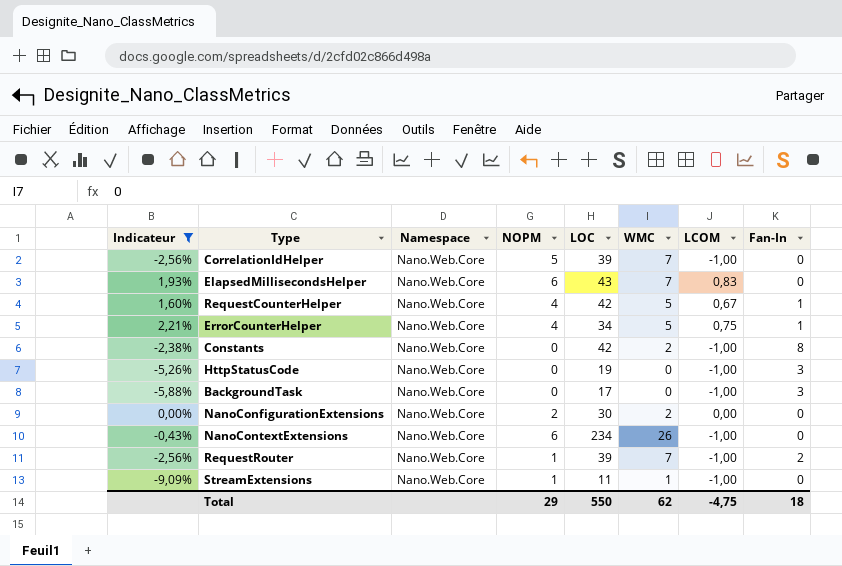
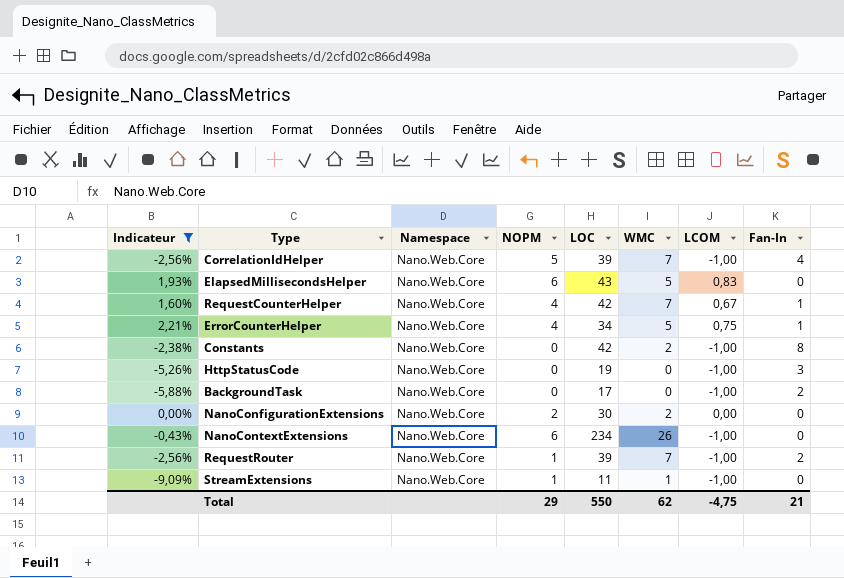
CorrelationIdHelper | Fan-In: 0 -> 4
ElapsedMillisecondsHelper | WMC: 7 -> 5
RequestCounterHelper | WMC: 5 -> 7
BackgroundTask | Fan-In: 3 -> 2
Total | Fan-In: 18 -> 21

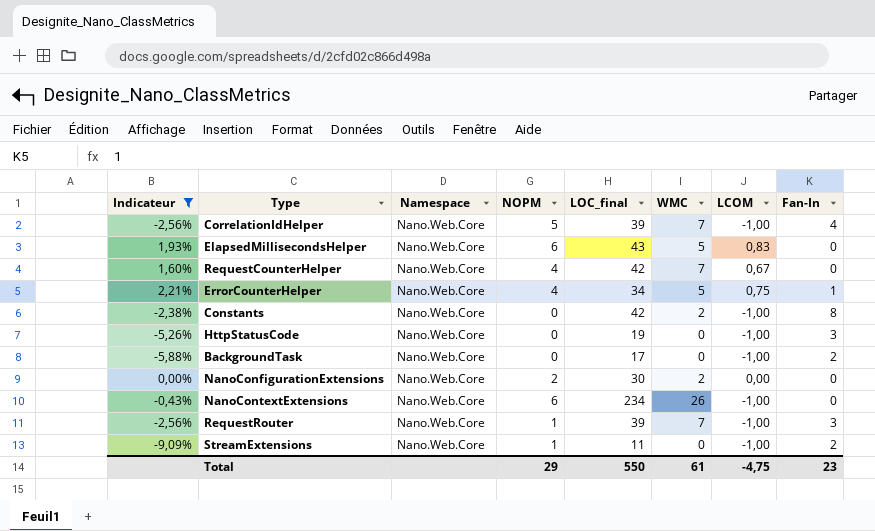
column name: LOC -> LOC_final
RequestCounterHelper | Fan-In: 1 -> 0
RequestRouter | Fan-In: 2 -> 3
StreamExtensions | WMC: 1 -> 0
StreamExtensions | Fan-In: 0 -> 2
Total | WMC: 62 -> 61
Total | Fan-In: 21 -> 23

